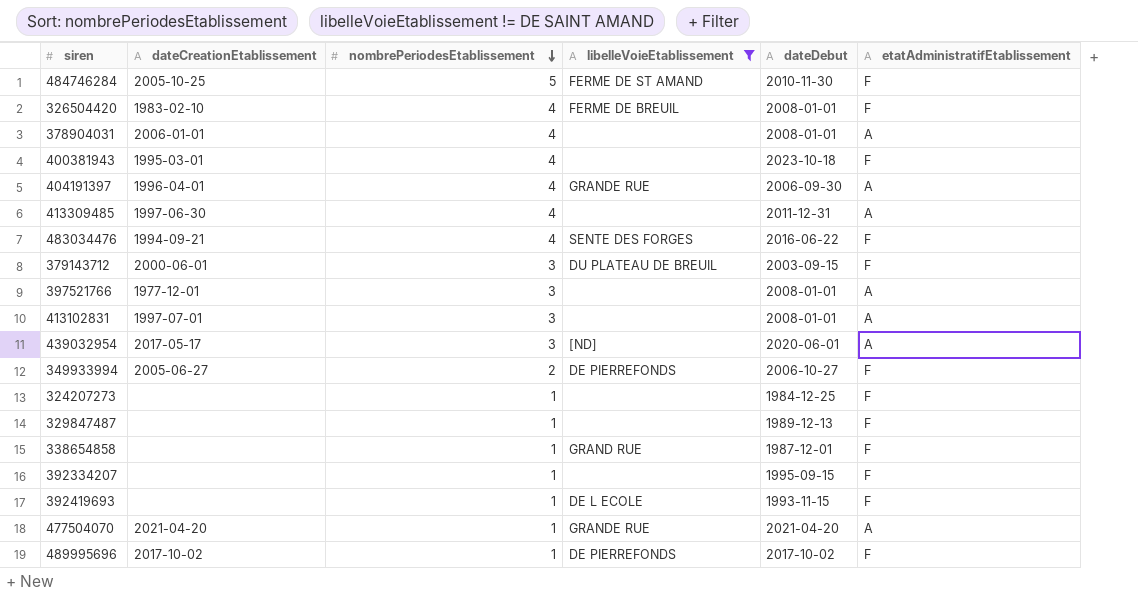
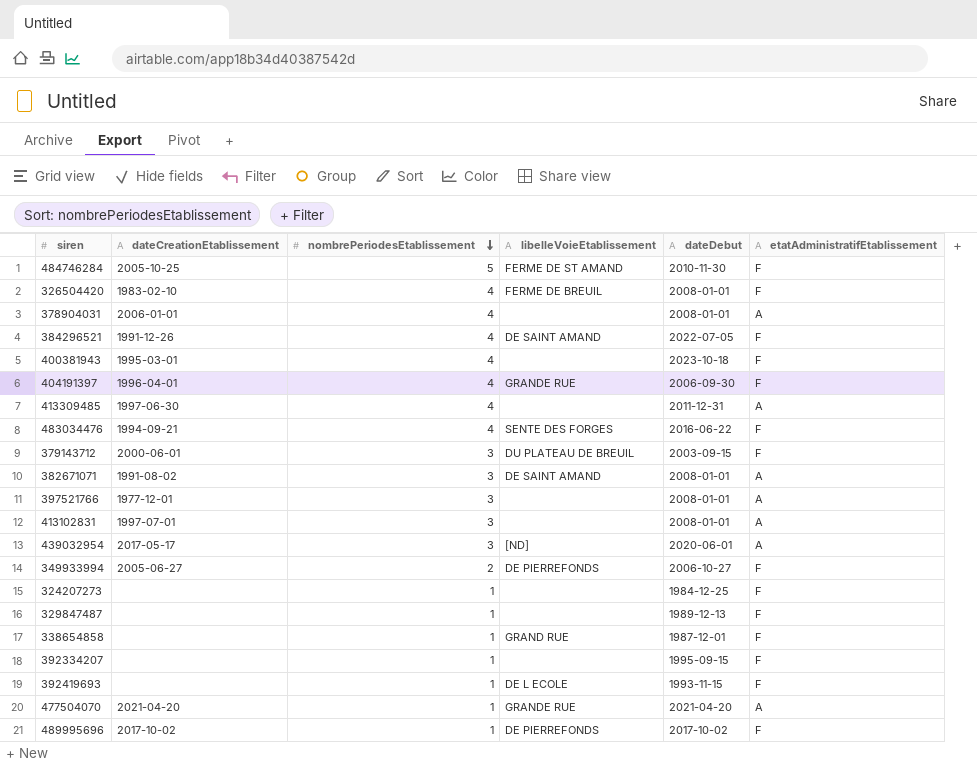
filter: libelleVoieEtablissement != DE SAINT AMAND -> none
404191397 | etatAdministratifEtablissement: A -> F

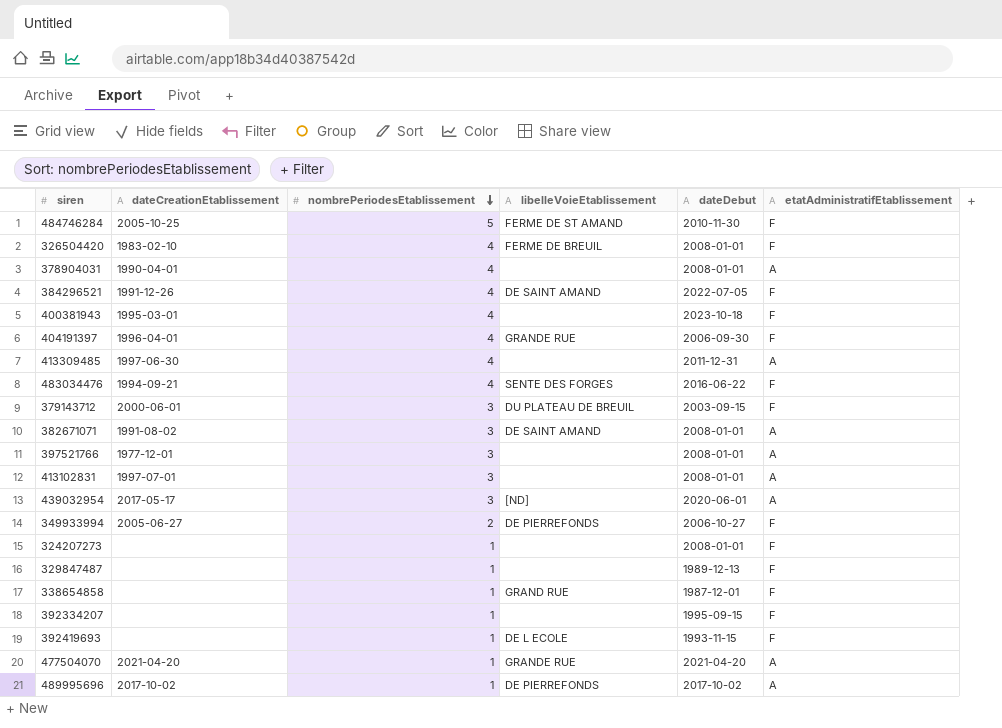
378904031 | dateCreationEtablissement: 2006-01-01 -> 1990-04-01
324207273 | dateDebut: 1984-12-25 -> 2008-01-01
489995696 | etatAdministratifEtablissement: F -> A

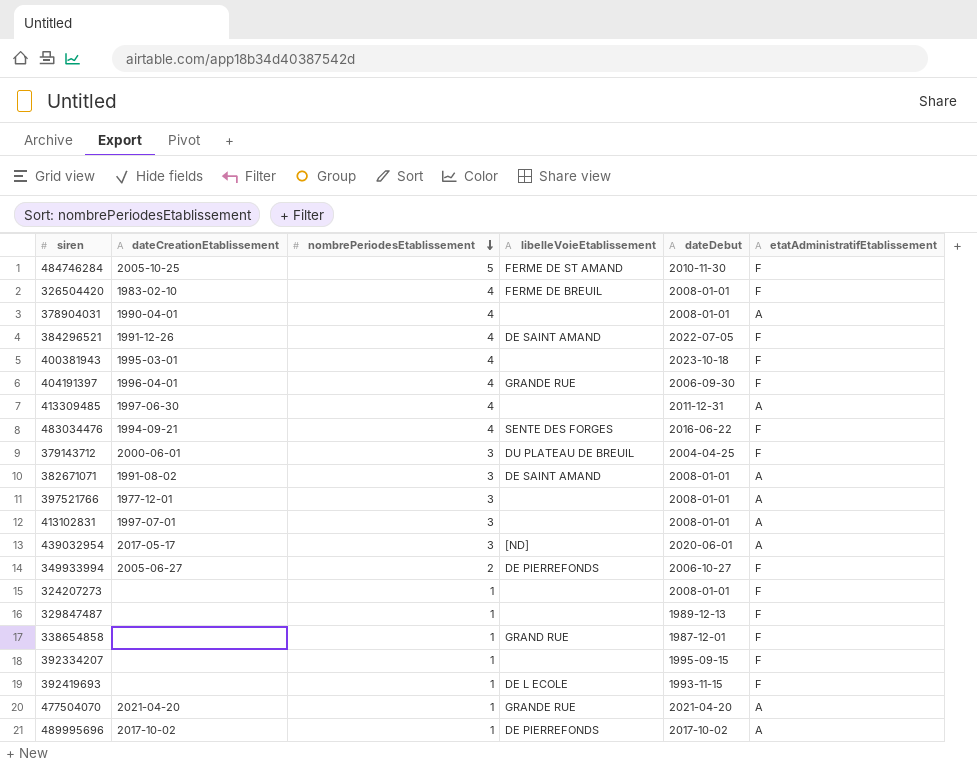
379143712 | dateDebut: 2003-09-15 -> 2004-04-25

